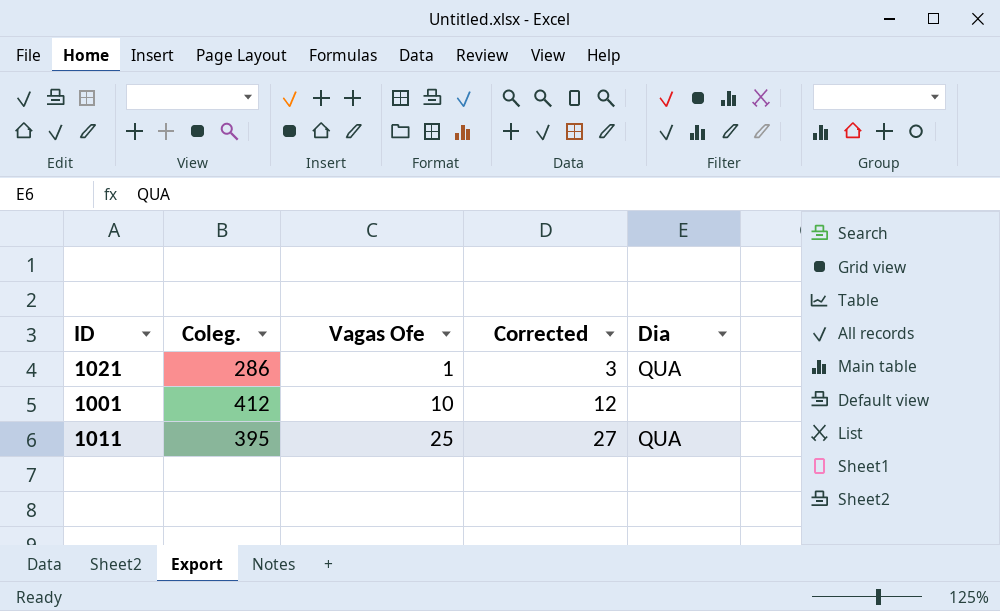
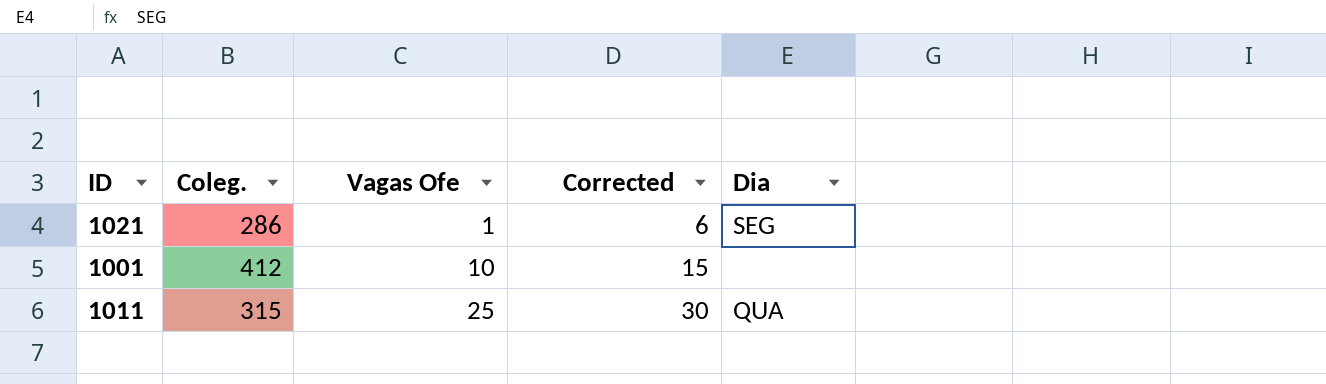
column Corrected | formula: [Vagas Ofe] + 2 -> [Vagas Ofe] + 5
1021 | Dia: QUA -> SEG
1011 | Coleg.: 395 -> 315

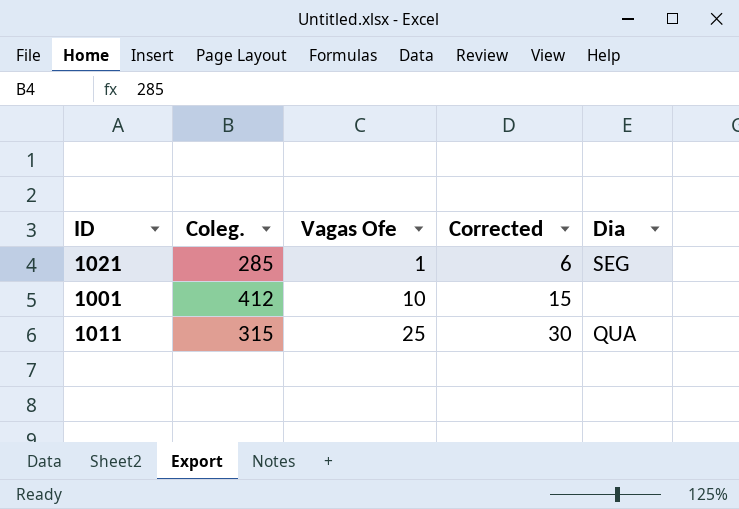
1021 | Coleg.: 286 -> 285

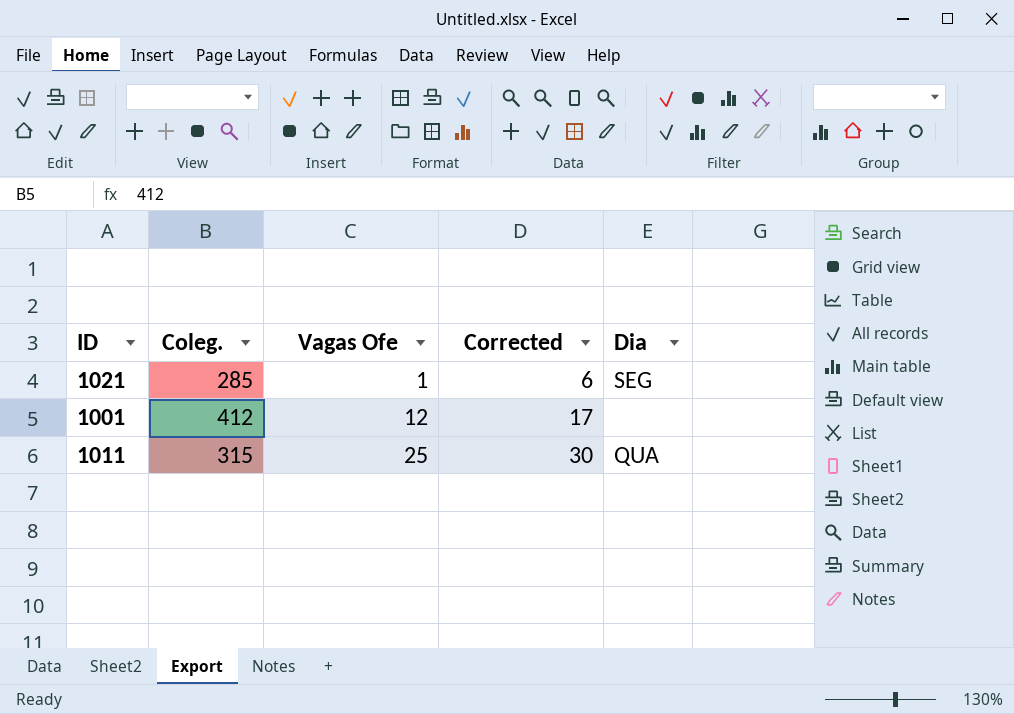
1001 | Vagas Ofe: 10 -> 12
1001 | Corrected: 15 -> 17

